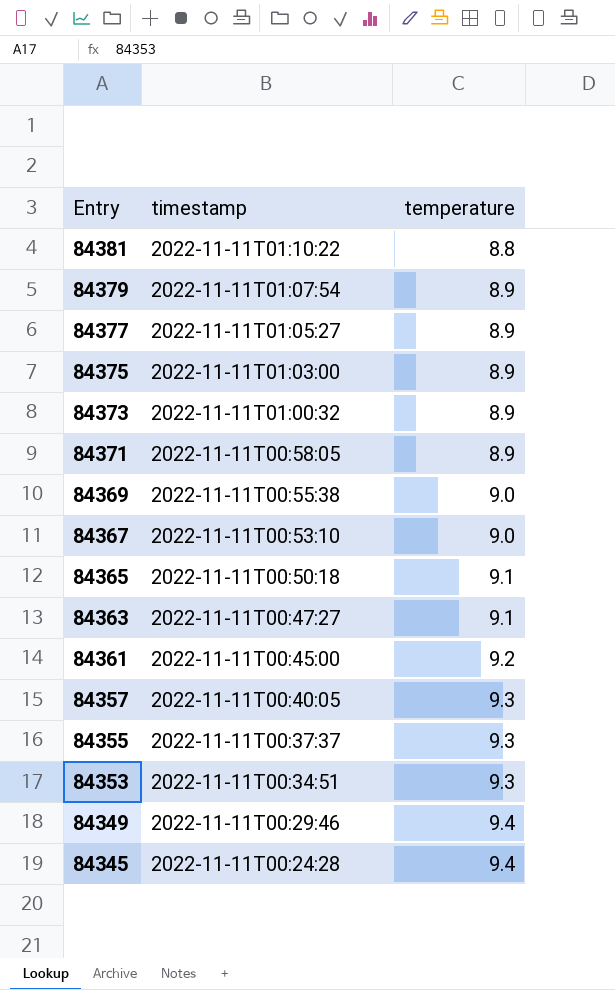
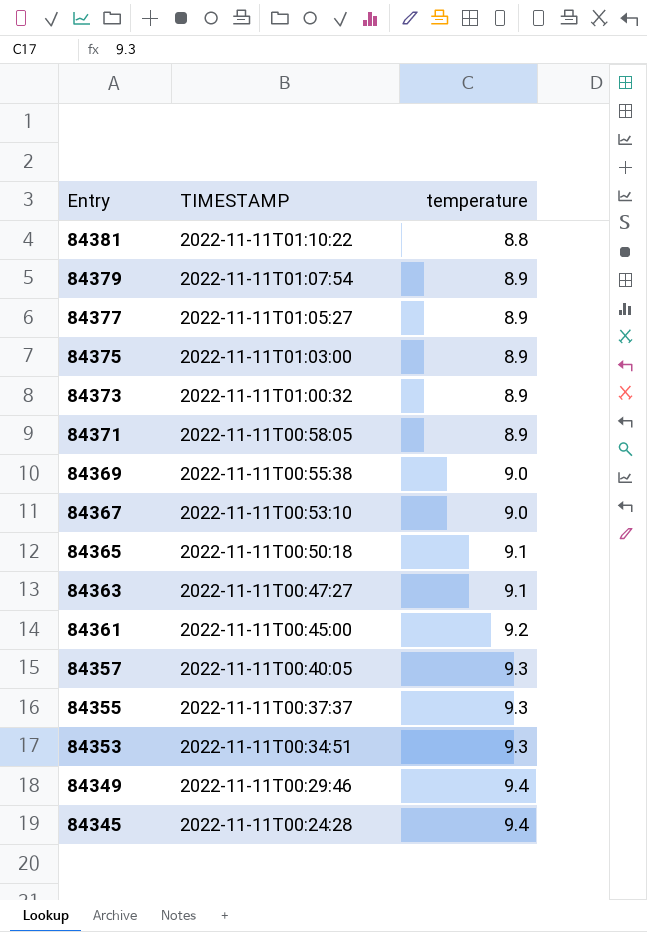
column name: timestamp -> TIMESTAMP

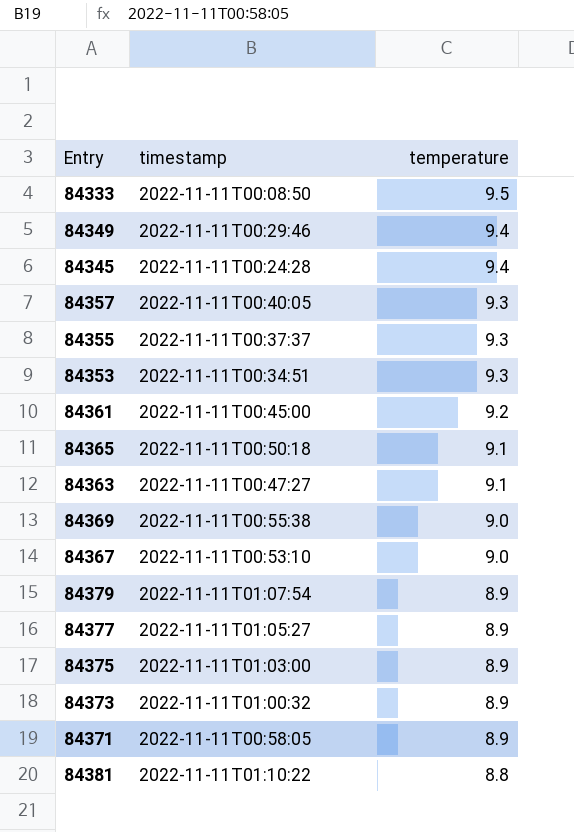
row order: Entry descending -> temperature descending
column name: TIMESTAMP -> timestamp
row 84333: none -> 2022-11-11T00:08:50 | 9.5

